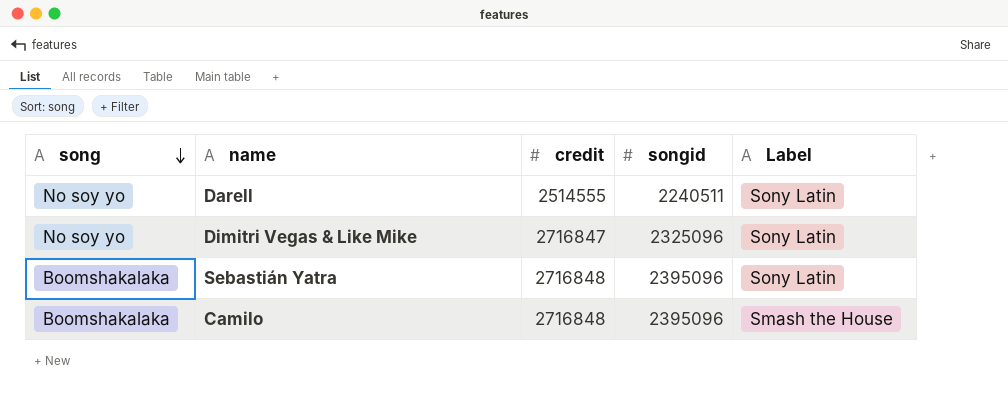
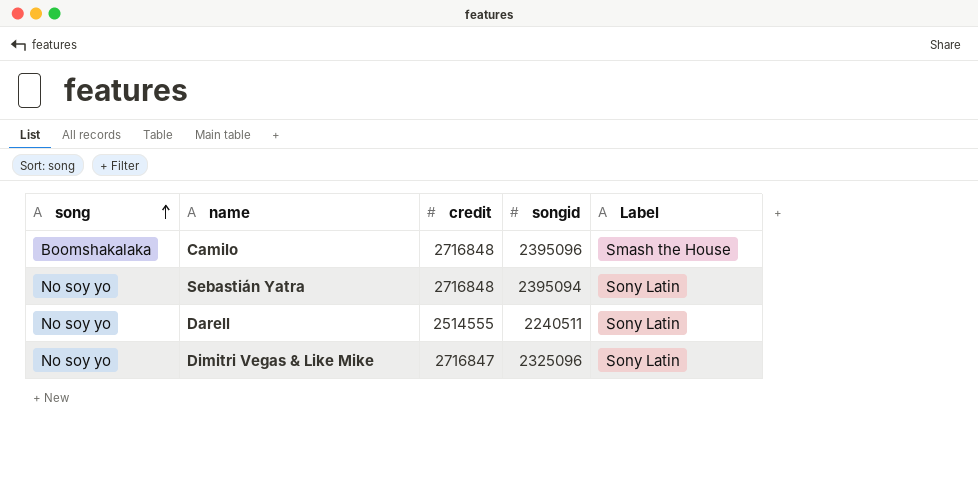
row order: song descending -> song ascending
Sebastián Yatra | song: Boomshakalaka -> No soy yo
Sebastián Yatra | songid: 2395096 -> 2395094

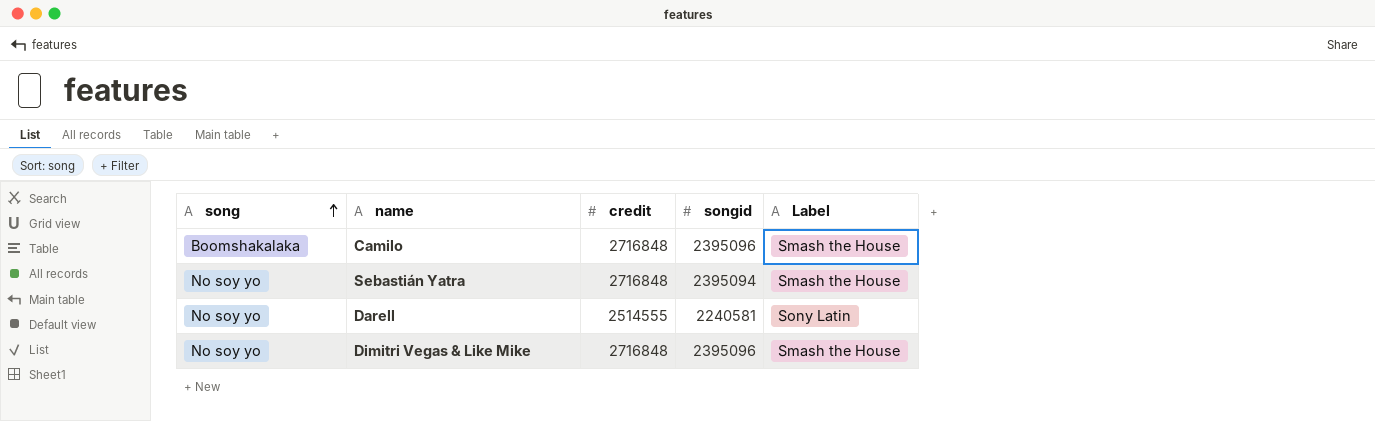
Sebastián Yatra | Label: Sony Latin -> Smash the House
Darell | songid: 2240511 -> 2240581
Dimitri Vegas & Like Mike | credit: 2716847 -> 2716848
Dimitri Vegas & Like Mike | songid: 2325096 -> 2395096
Dimitri Vegas & Like Mike | Label: Sony Latin -> Smash the House

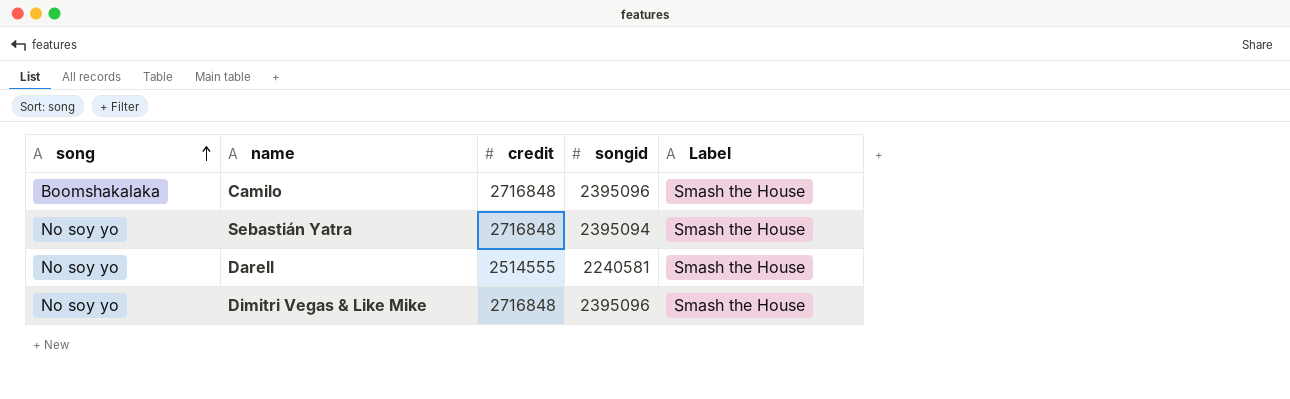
Darell | Label: Sony Latin -> Smash the House

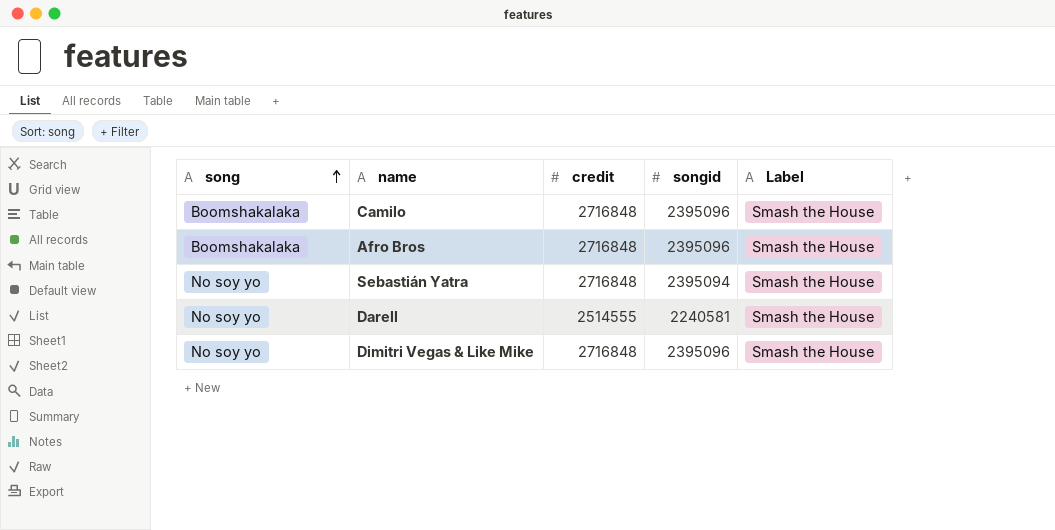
row Afro Bros: none -> Boomshakalaka | 2716848 | 2395096 | Smash the House

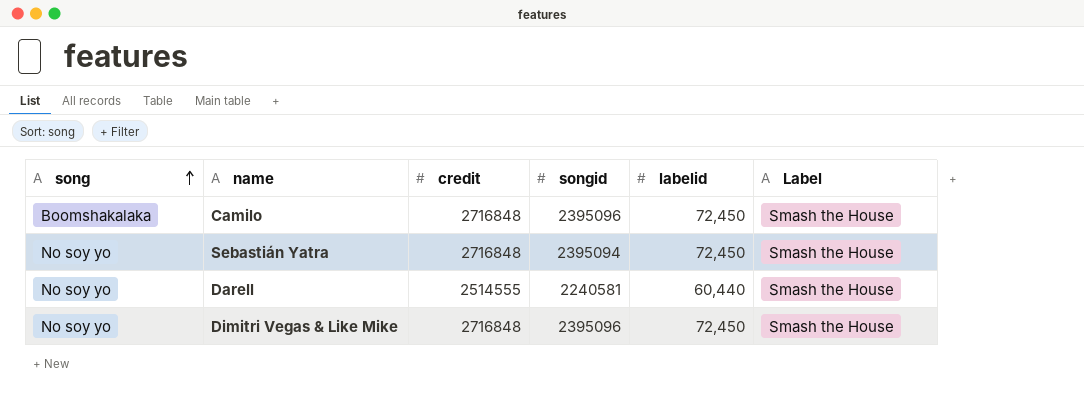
column labelid | position: none -> 5
row Afro Bros: Boomshakalaka | 2716848 | 2395096 | Smash the House -> none

